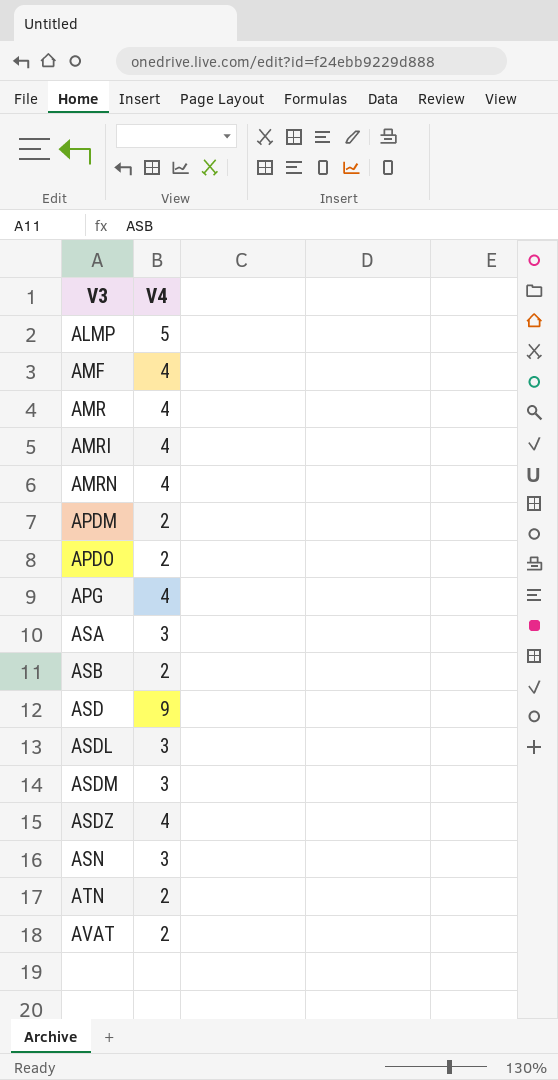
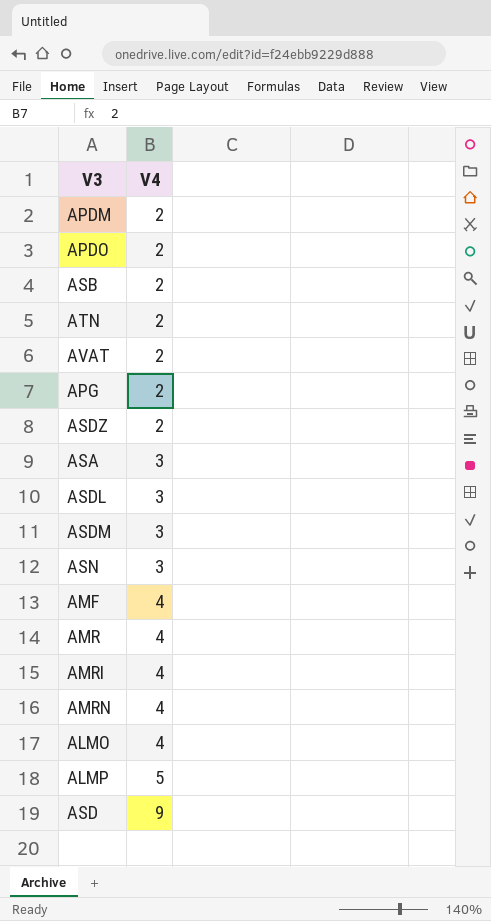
row order: V3 ascending -> V4 ascending
APG | V4: 4 -> 2
ASDZ | V4: 4 -> 2
row ALMO: none -> 4

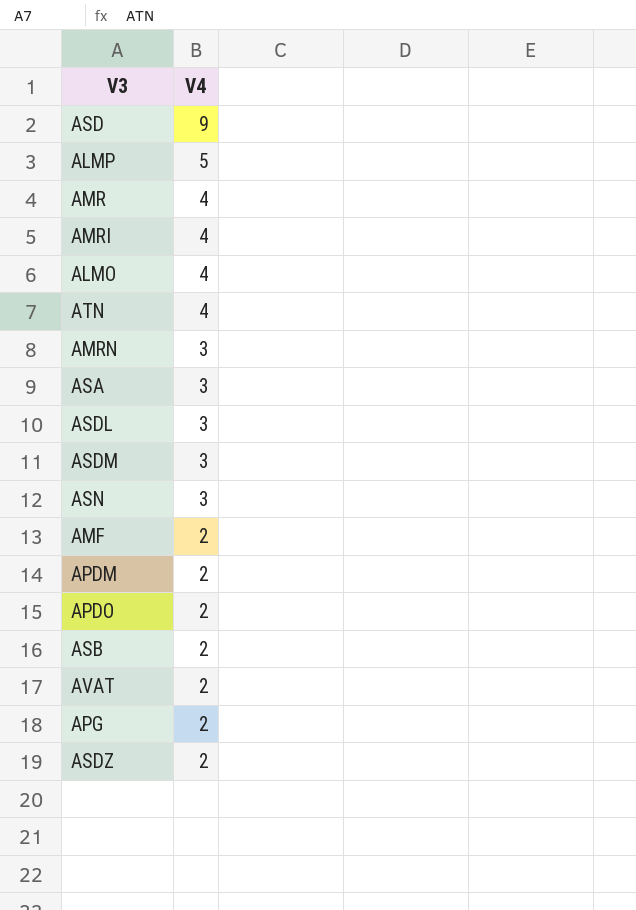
row order: V4 ascending -> V4 descending
ATN | V4: 2 -> 4
AMRN | V4: 4 -> 3
AMF | V4: 4 -> 2

